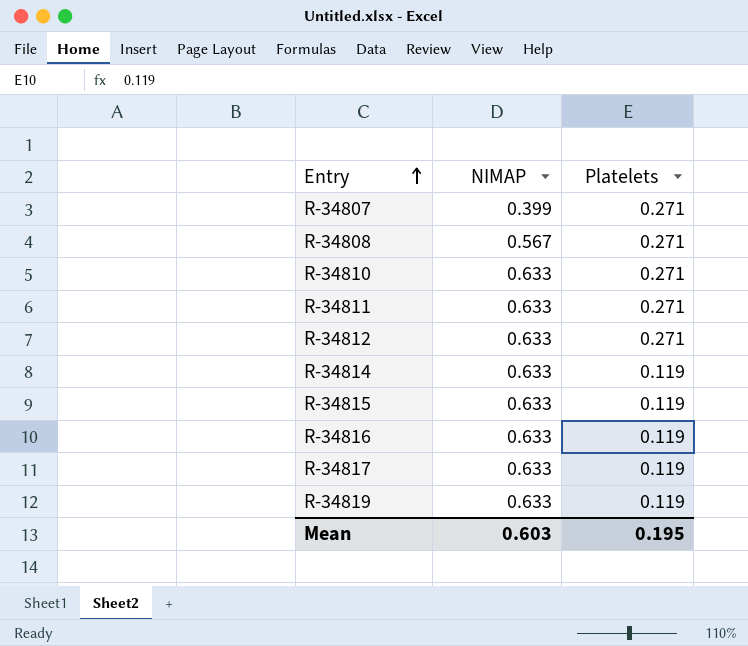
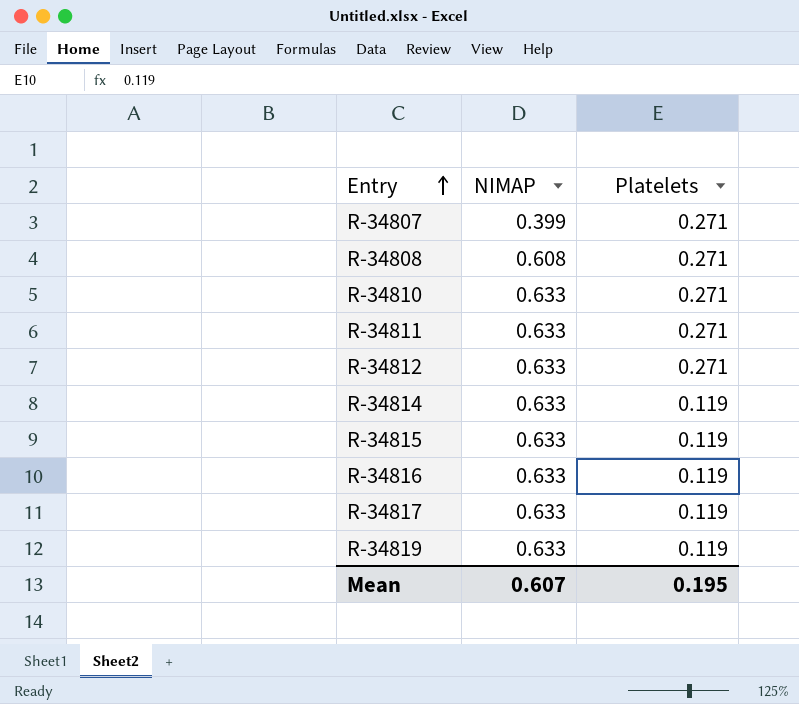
R-34808 | NIMAP: 0.567 -> 0.608
Mean | NIMAP: 0.603 -> 0.607

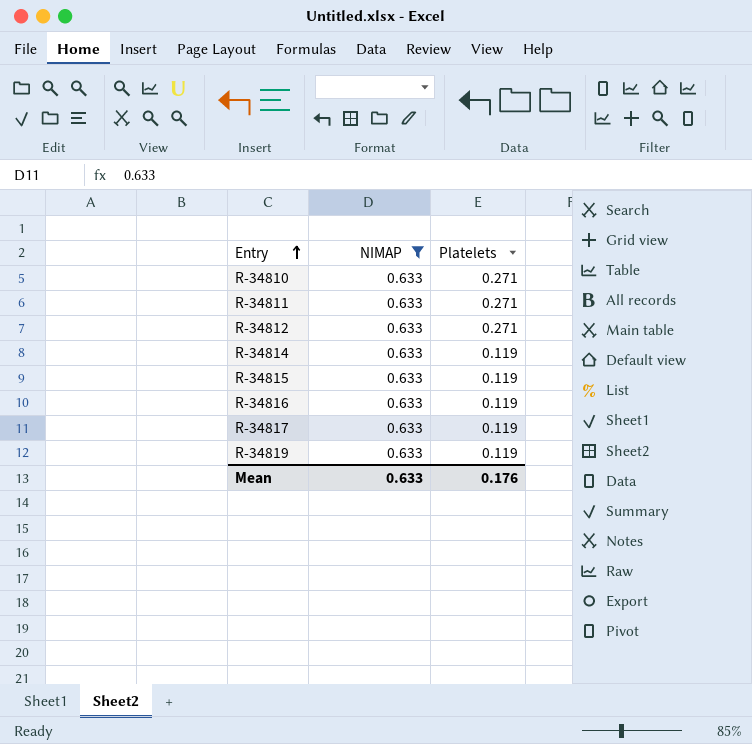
filter: none -> NIMAP = 0.633
Mean | NIMAP: 0.607 -> 0.633
Mean | Platelets: 0.195 -> 0.176

